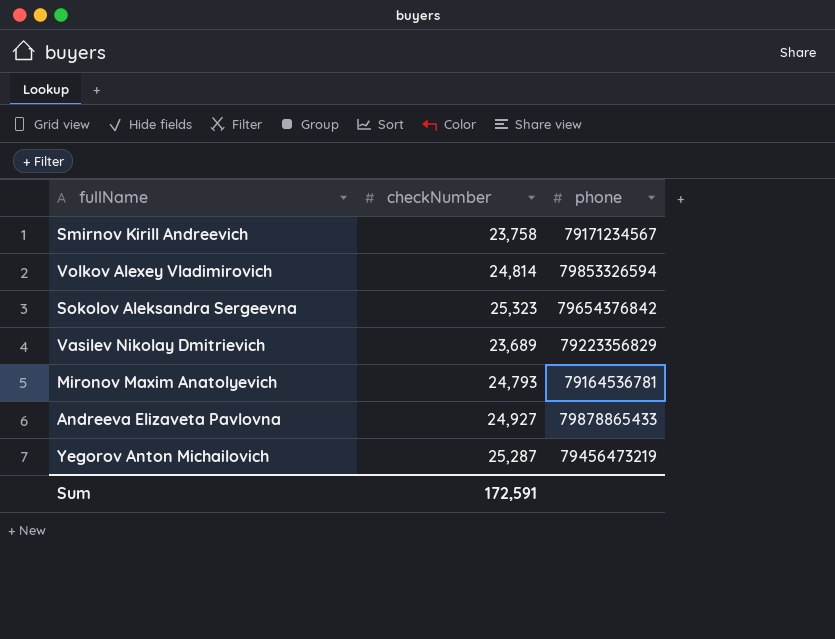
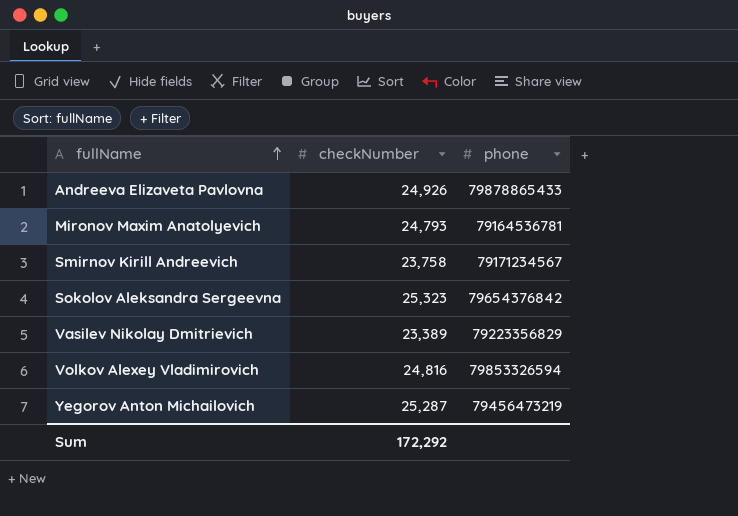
row order: none -> fullName ascending
Andreeva Elizaveta Pavlovna | checkNumber: 24,927 -> 24,926
Vasilev Nikolay Dmitrievich | checkNumber: 23,689 -> 23,389
Volkov Alexey Vladimirovich | checkNumber: 24,814 -> 24,816
Sum | checkNumber: 172,591 -> 172,292

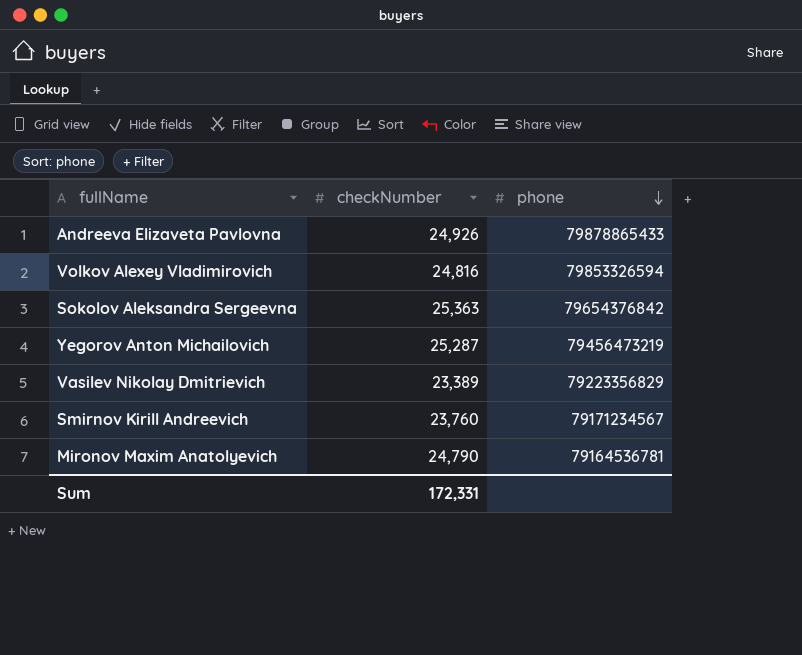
row order: fullName ascending -> phone descending
Sokolov Aleksandra Sergeevna | checkNumber: 25,323 -> 25,363
Smirnov Kirill Andreevich | checkNumber: 23,758 -> 23,760
Mironov Maxim Anatolyevich | checkNumber: 24,793 -> 24,790
Sum | checkNumber: 172,292 -> 172,331

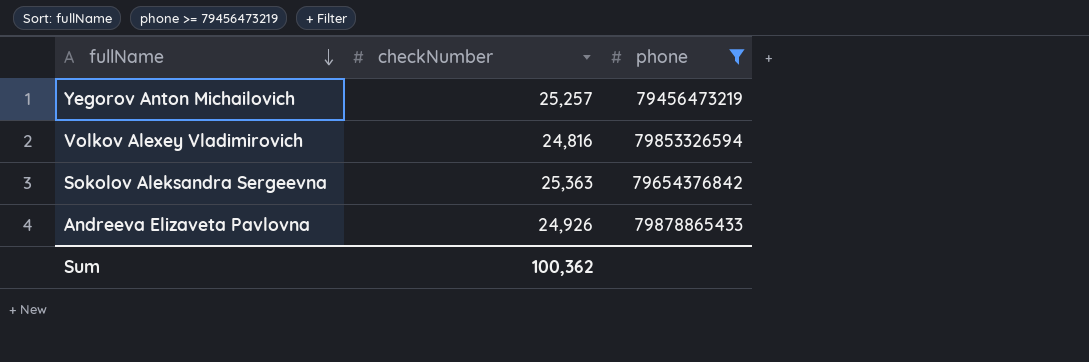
filter: none -> phone >= 79456473219
row order: phone descending -> fullName descending
Yegorov Anton Michailovich | checkNumber: 25,287 -> 25,257
Sum | checkNumber: 172,331 -> 100,362

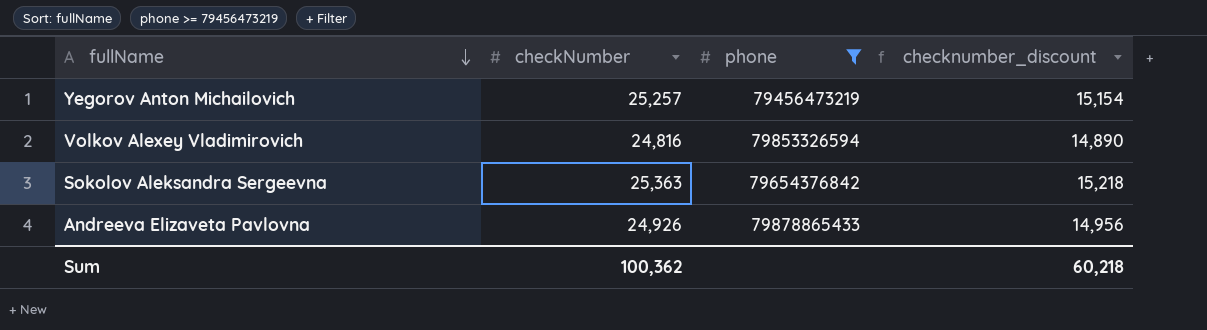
column checknumber_discount | formula: none -> [checkNumber] * 0.6

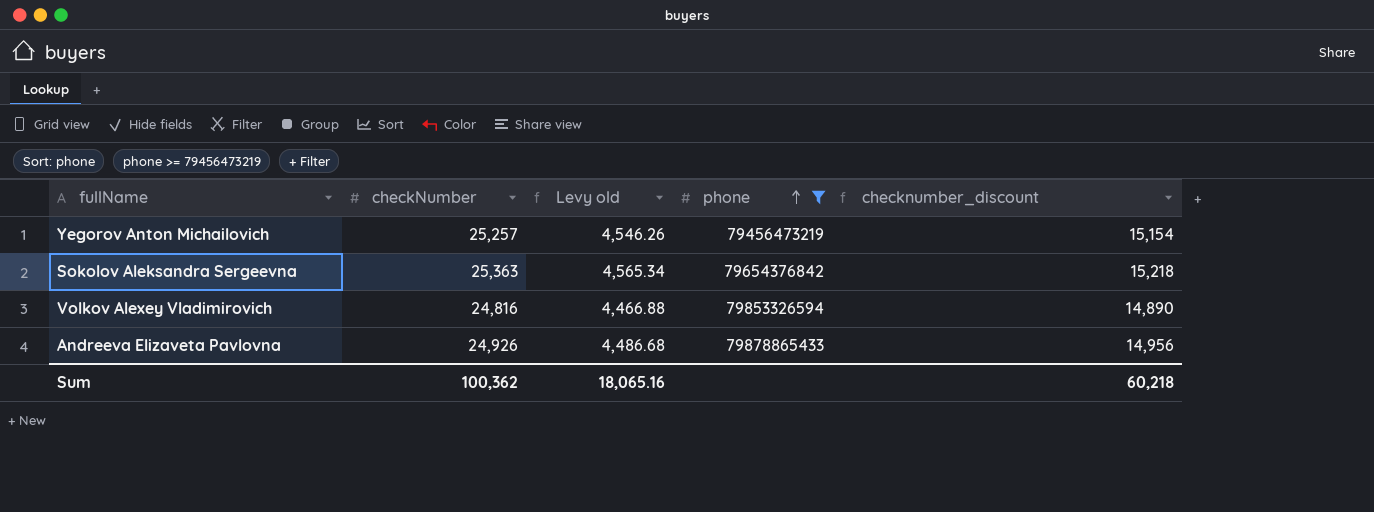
row order: fullName descending -> phone ascending
column Levy old | formula: none -> [checkNumber] * 0.18

